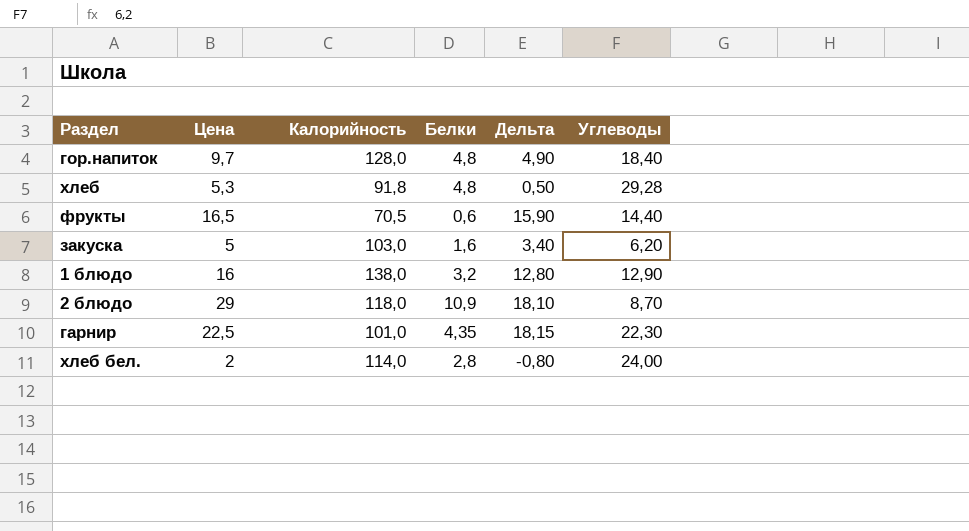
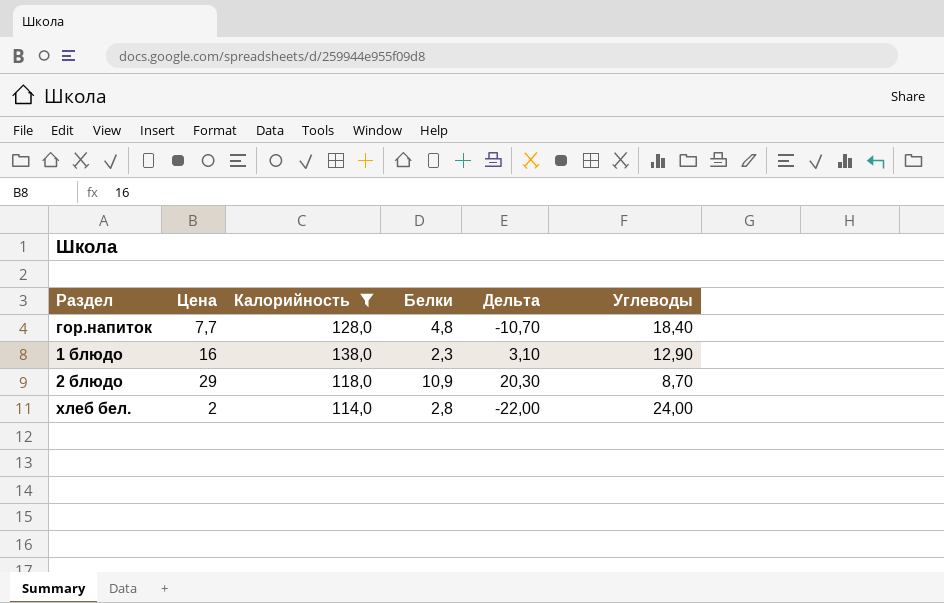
filter: none -> Калорийность >= 114,0
column Дельта | formula: [Цена] - [Белки] -> [Цена] - [Углеводы]
гор.напиток | Цена: 9,7 -> 7,7
1 блюдо | Белки: 3,2 -> 2,3

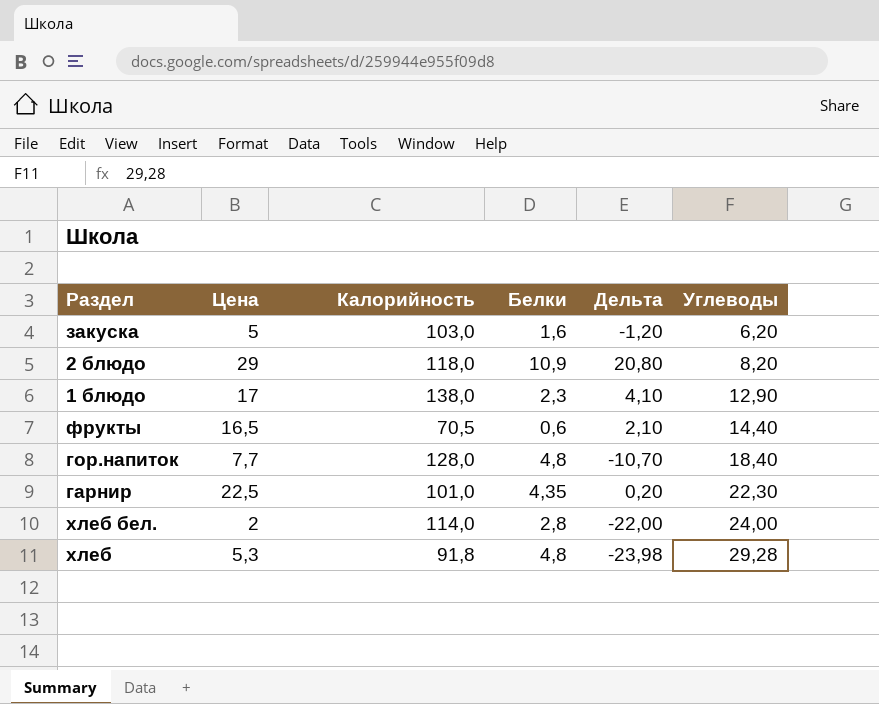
filter: Калорийность >= 114,0 -> none
row order: none -> Углеводы ascending
2 блюдо | Дельта: 20,30 -> 20,80
2 блюдо | Углеводы: 8,70 -> 8,20
1 блюдо | Цена: 16 -> 17
1 блюдо | Дельта: 3,10 -> 4,10

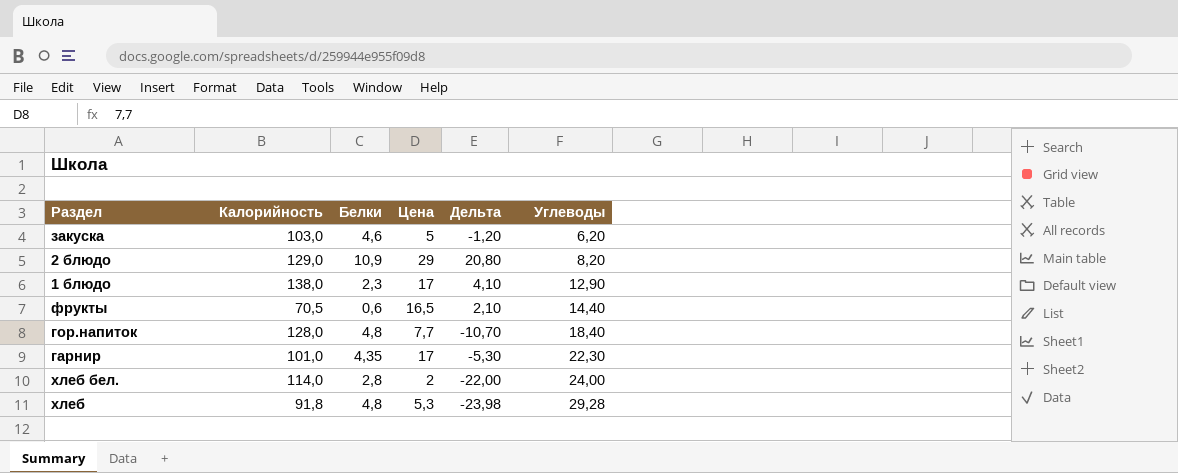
column Цена | position: 2 -> 4
закуска | Белки: 1,6 -> 4,6
2 блюдо | Калорийность: 118,0 -> 129,0
гарнир | Цена: 22,5 -> 17
гарнир | Дельта: 0,20 -> -5,30

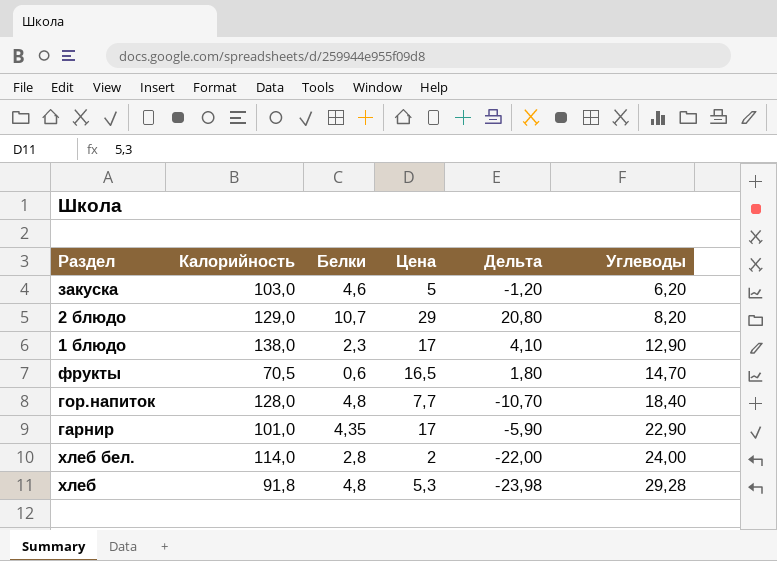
2 блюдо | Белки: 10,9 -> 10,7
фрукты | Дельта: 2,10 -> 1,80
фрукты | Углеводы: 14,40 -> 14,70
гарнир | Дельта: -5,30 -> -5,90
гарнир | Углеводы: 22,30 -> 22,90

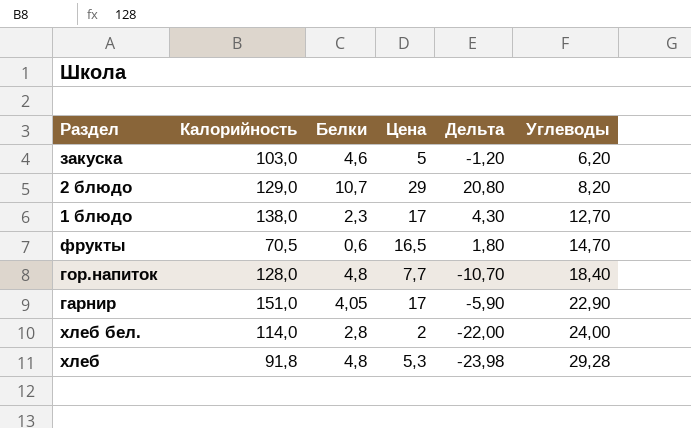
1 блюдо | Дельта: 4,10 -> 4,30
1 блюдо | Углеводы: 12,90 -> 12,70
гарнир | Калорийность: 101,0 -> 151,0
гарнир | Белки: 4,35 -> 4,05

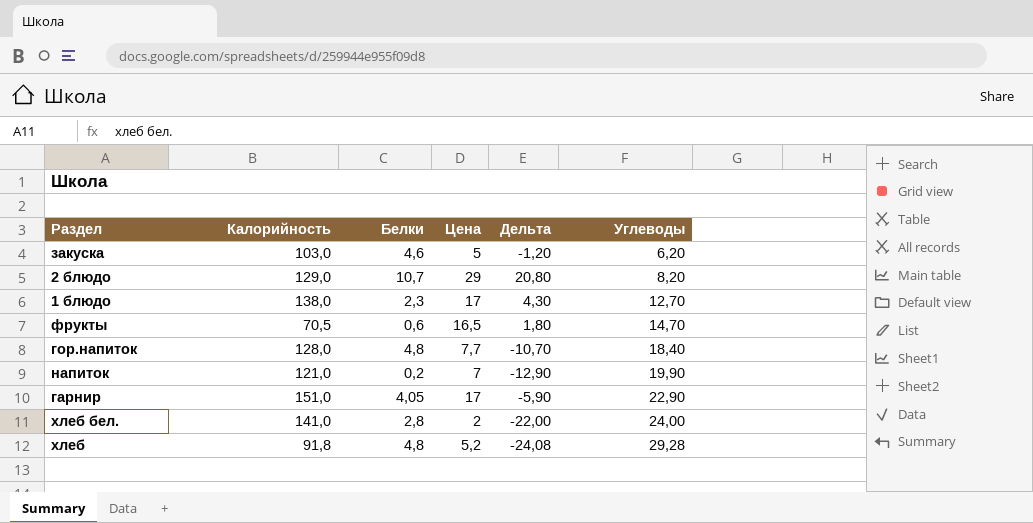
row напиток: none -> 121,0 | 0,2 | 7 | -12,90 | 19,90
хлеб бел. | Калорийность: 114,0 -> 141,0
хлеб | Цена: 5,3 -> 5,2
хлеб | Дельта: -23,98 -> -24,08

